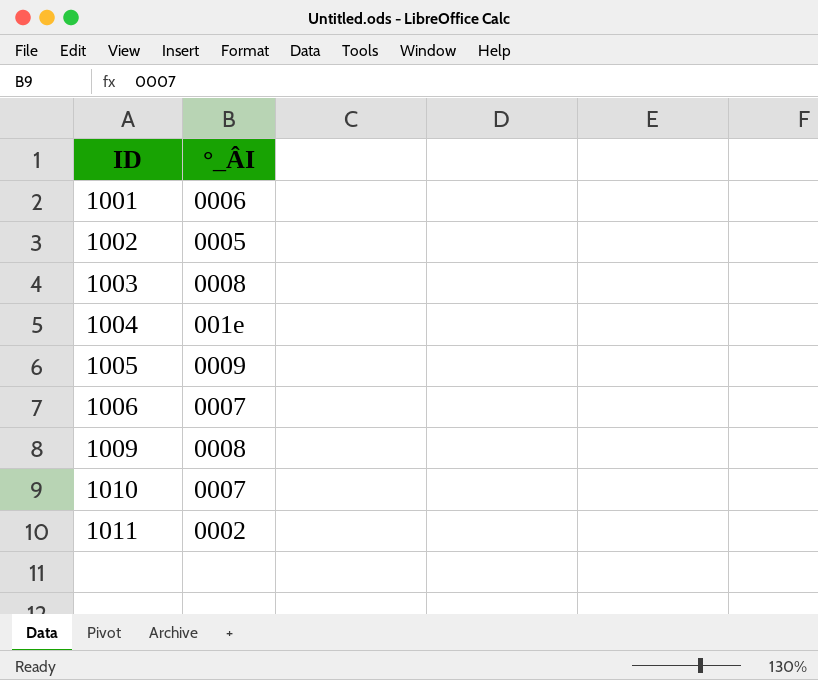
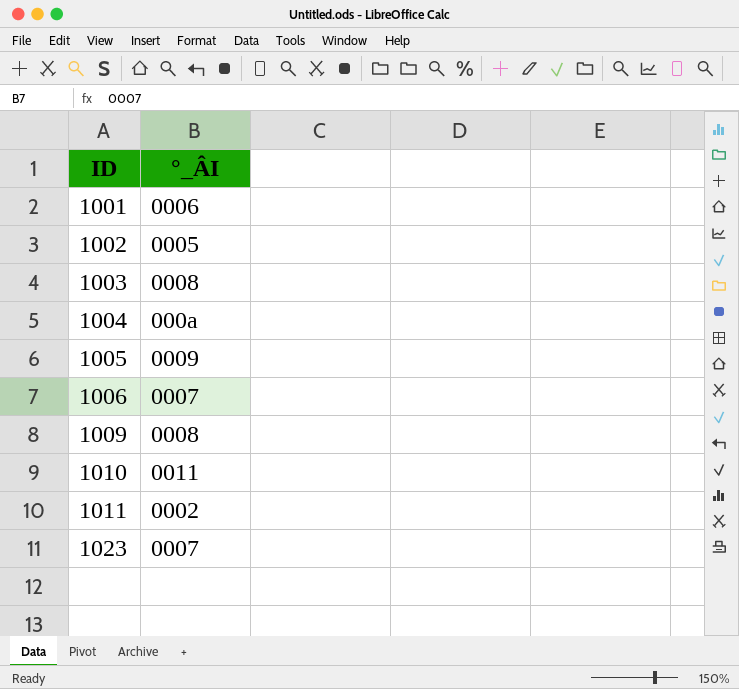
1004 | °_ÂI: 001e -> 000a
1010 | °_ÂI: 0007 -> 0011
row 1023: none -> 0007

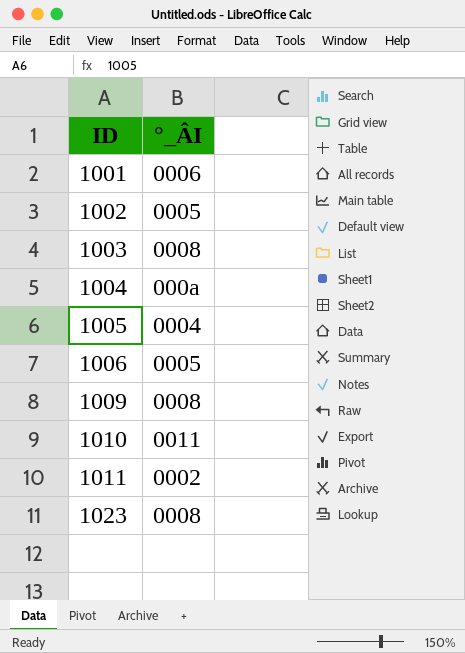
1005 | °_ÂI: 0009 -> 0004
1006 | °_ÂI: 0007 -> 0005
1023 | °_ÂI: 0007 -> 0008

